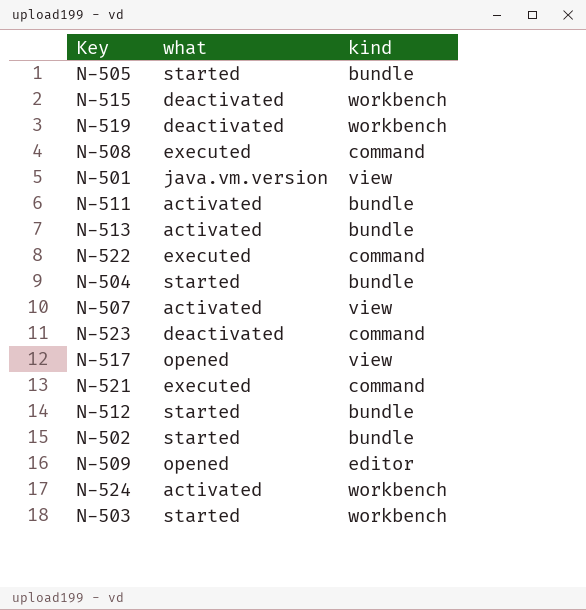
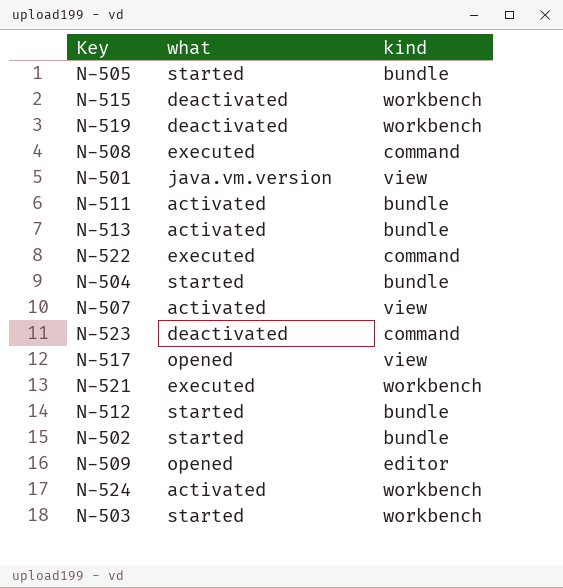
N-521 | kind: command -> workbench

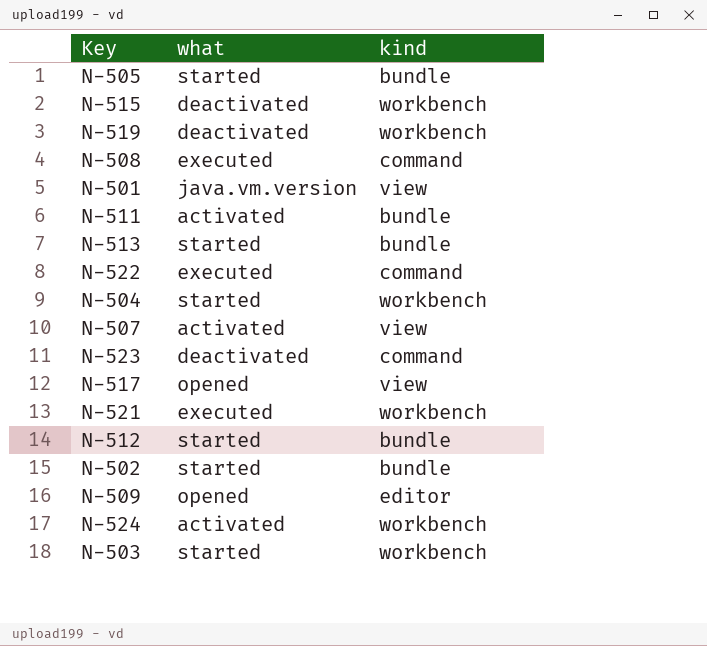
N-513 | what: activated -> started
N-504 | kind: bundle -> workbench

